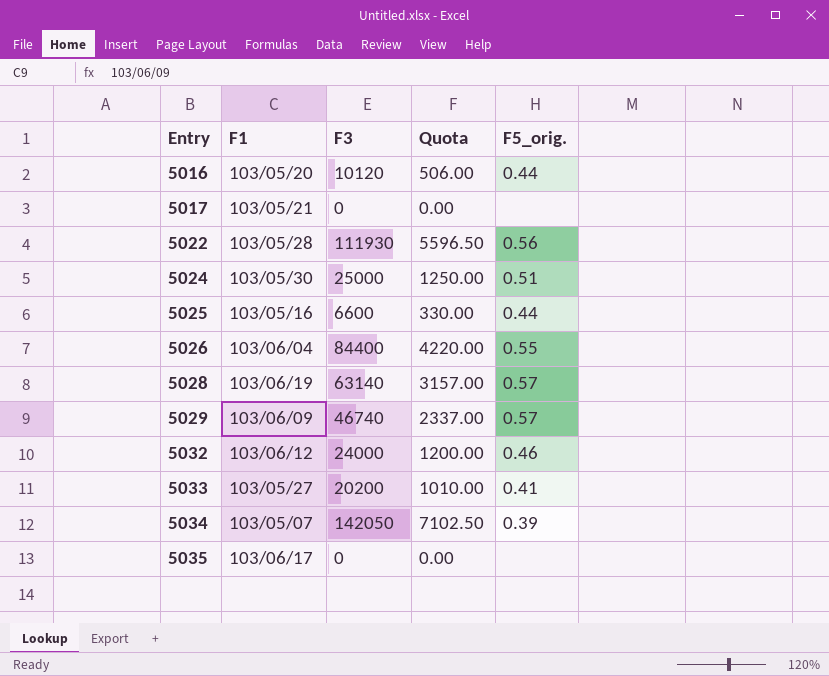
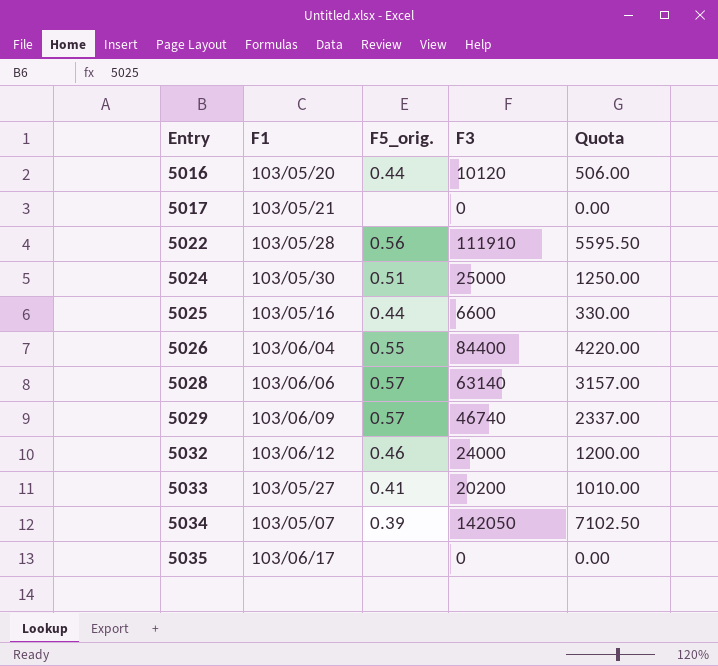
column F5_orig. | position: 5 -> 3
5022 | F3: 111930 -> 111910
5022 | Quota: 5596.50 -> 5595.50
5028 | F1: 103/06/19 -> 103/06/06

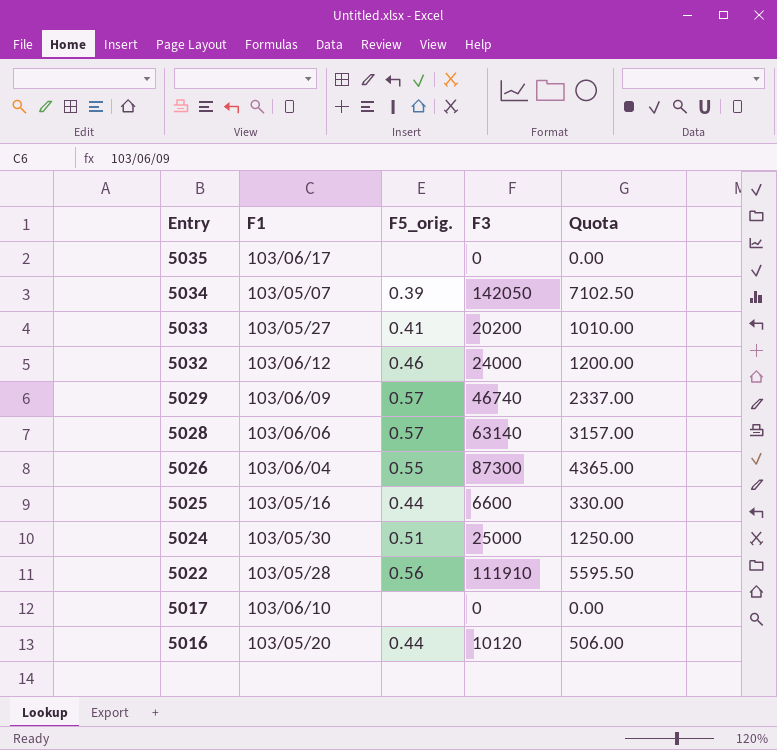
row order: Entry ascending -> Entry descending
5026 | F3: 84400 -> 87300
5026 | Quota: 4220.00 -> 4365.00
5017 | F1: 103/05/21 -> 103/06/10

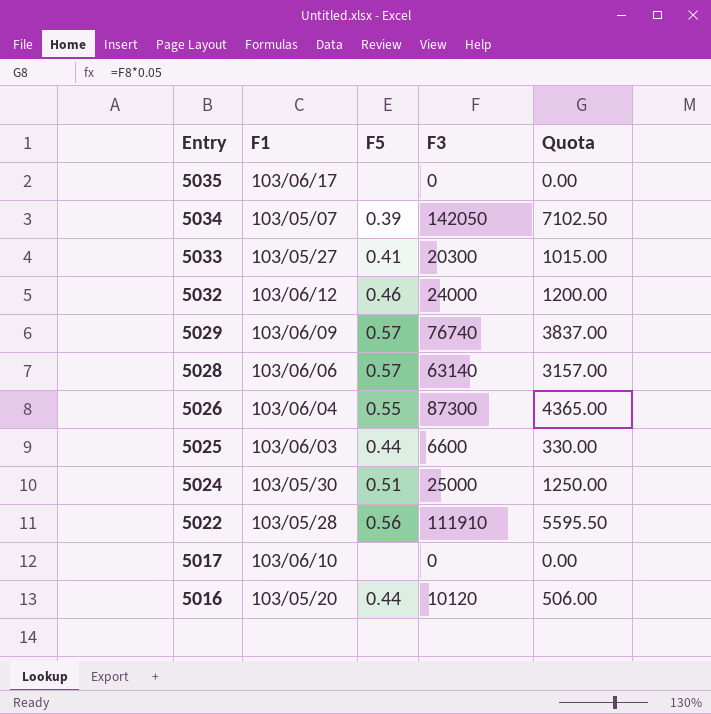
column name: F5_orig. -> F5
5033 | F3: 20200 -> 20300
5033 | Quota: 1010.00 -> 1015.00
5029 | F3: 46740 -> 76740
5029 | Quota: 2337.00 -> 3837.00
5025 | F1: 103/05/16 -> 103/06/03

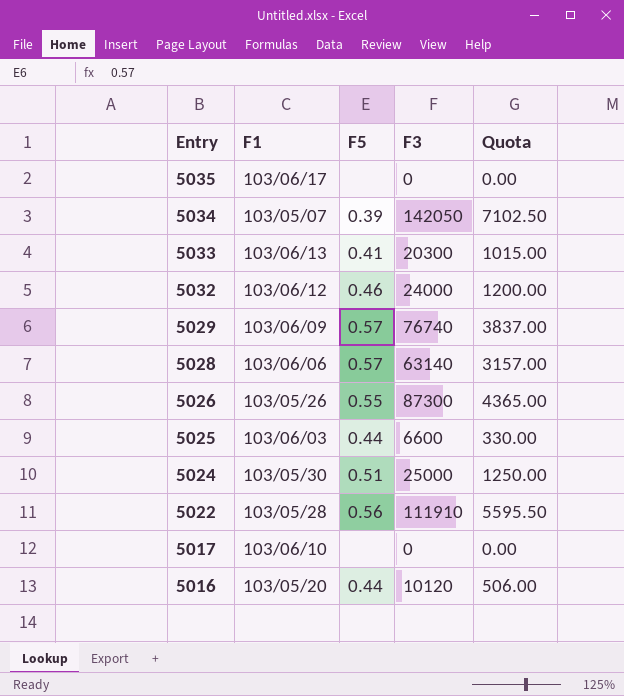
5033 | F1: 103/05/27 -> 103/06/13
5026 | F1: 103/06/04 -> 103/05/26

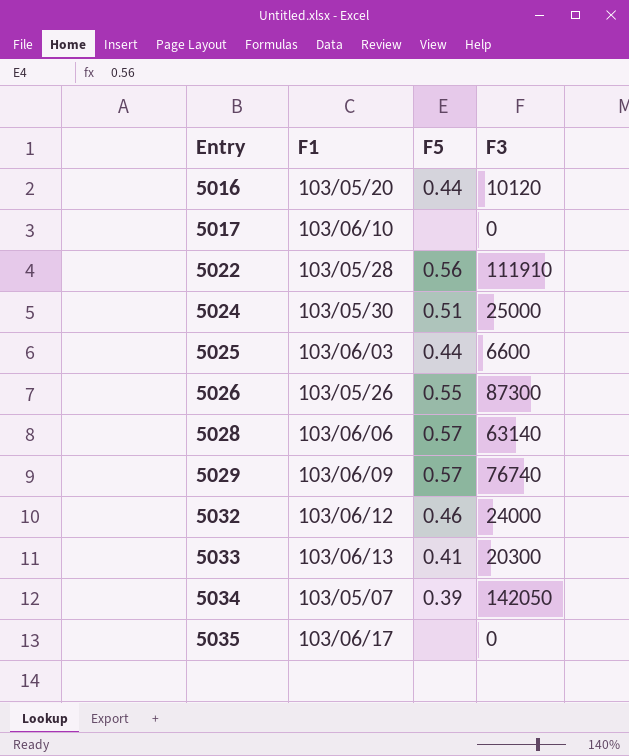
row order: Entry descending -> Entry ascending
column Quota | formula: [F3] * 0.05 -> none

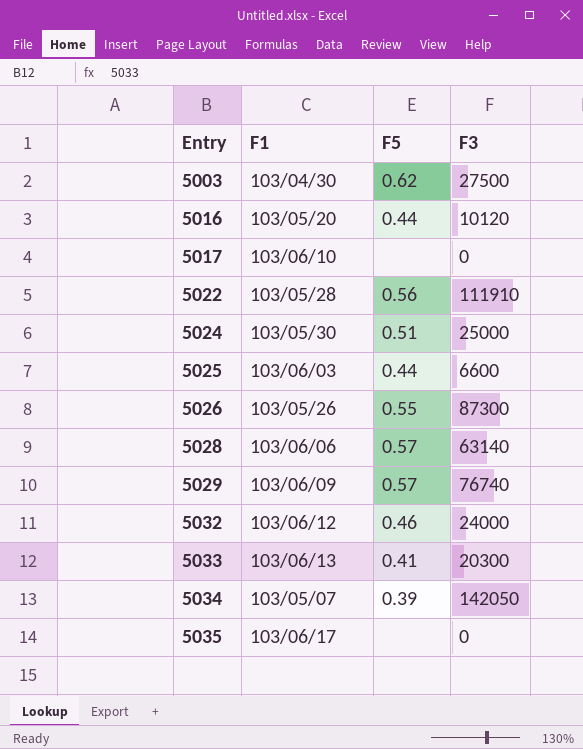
row 5003: none -> 103/04/30 | 0.62 | 27500

